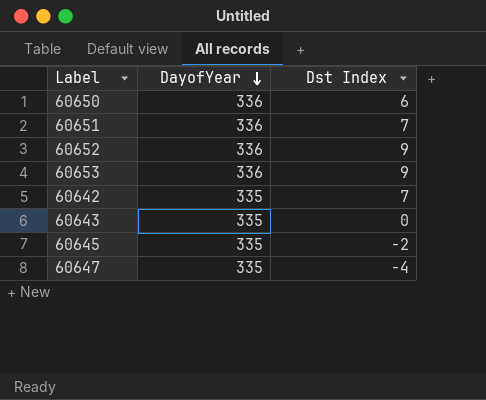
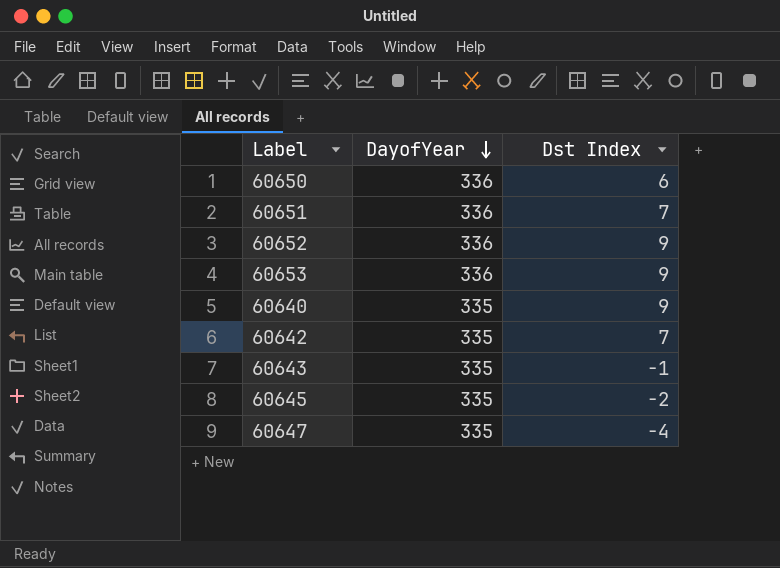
row 60640: none -> 335 | 9
60643 | Dst Index: 0 -> -1

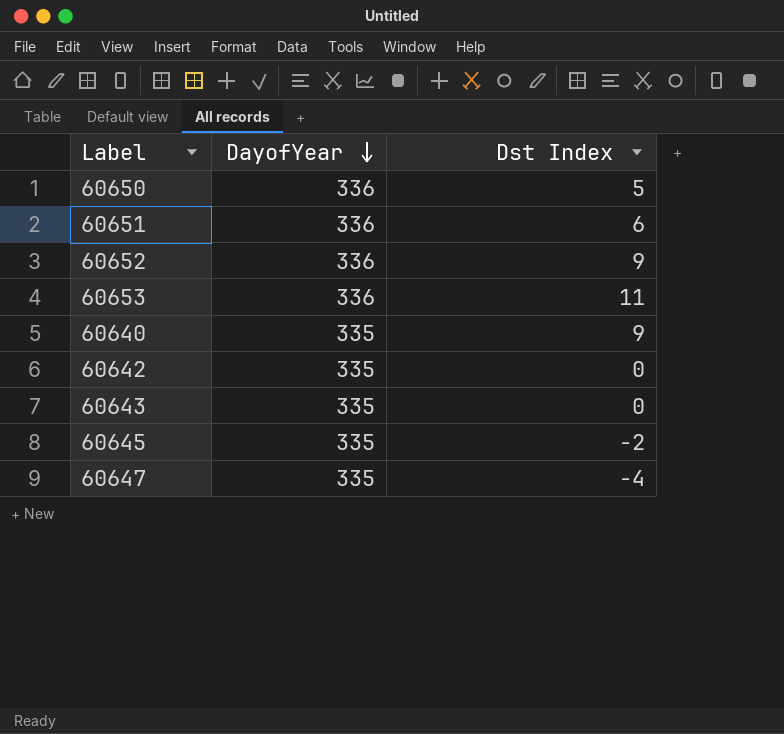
60650 | Dst Index: 6 -> 5
60651 | Dst Index: 7 -> 6
60653 | Dst Index: 9 -> 11
60642 | Dst Index: 7 -> 0
60643 | Dst Index: -1 -> 0

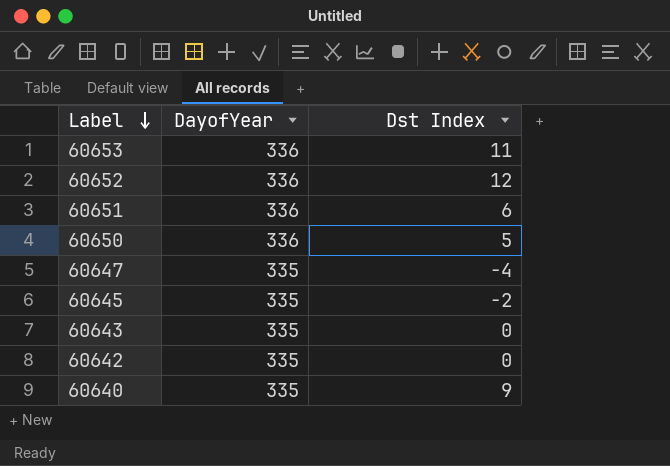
row order: DayofYear descending -> Label descending
60652 | Dst Index: 9 -> 12

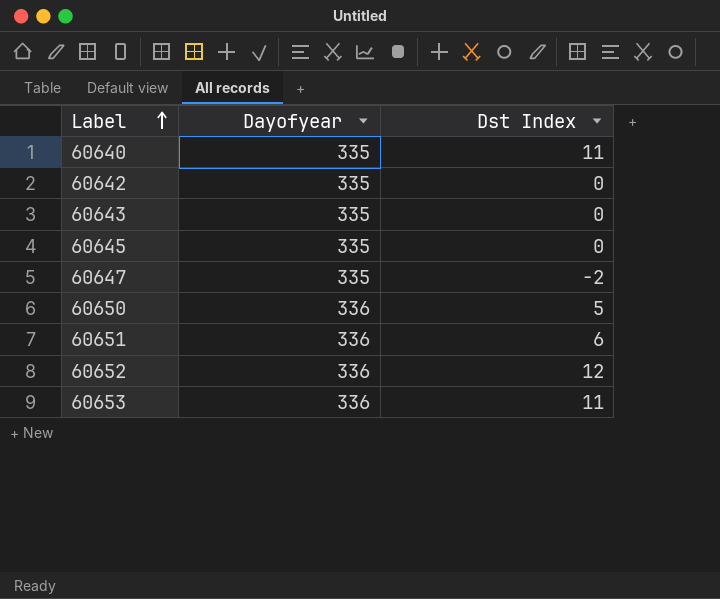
row order: Label descending -> Label ascending
column name: DayofYear -> Dayofyear
60640 | Dst Index: 9 -> 11
60645 | Dst Index: -2 -> 0
60647 | Dst Index: -4 -> -2

